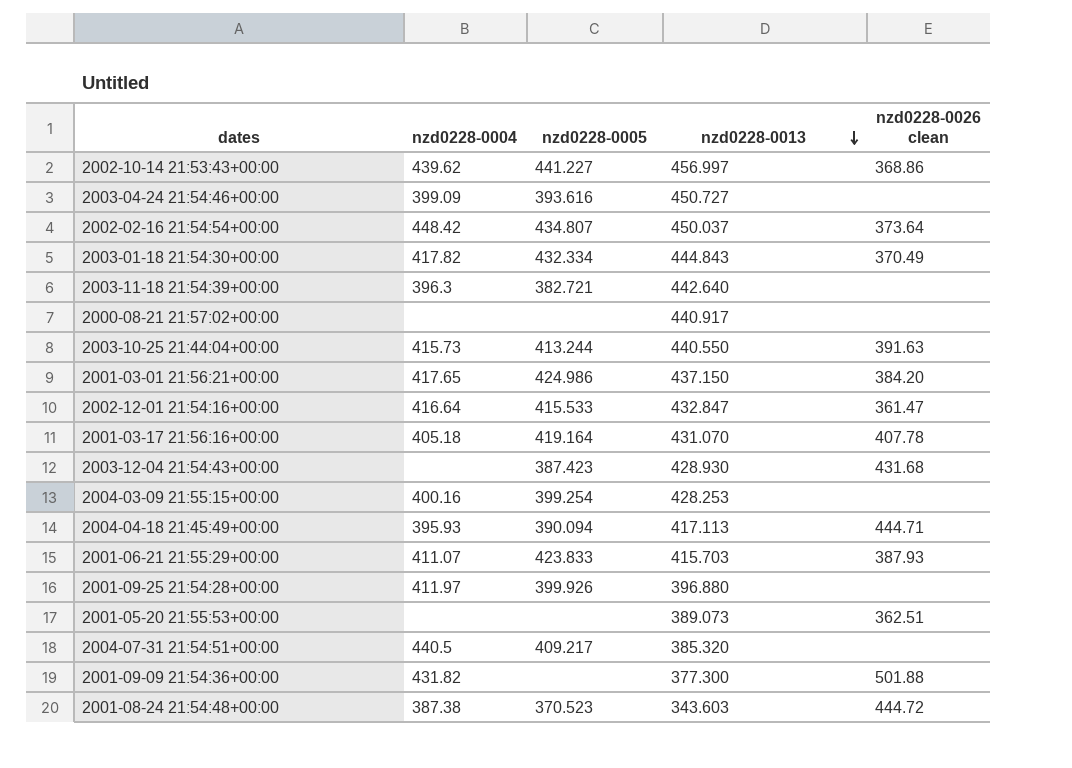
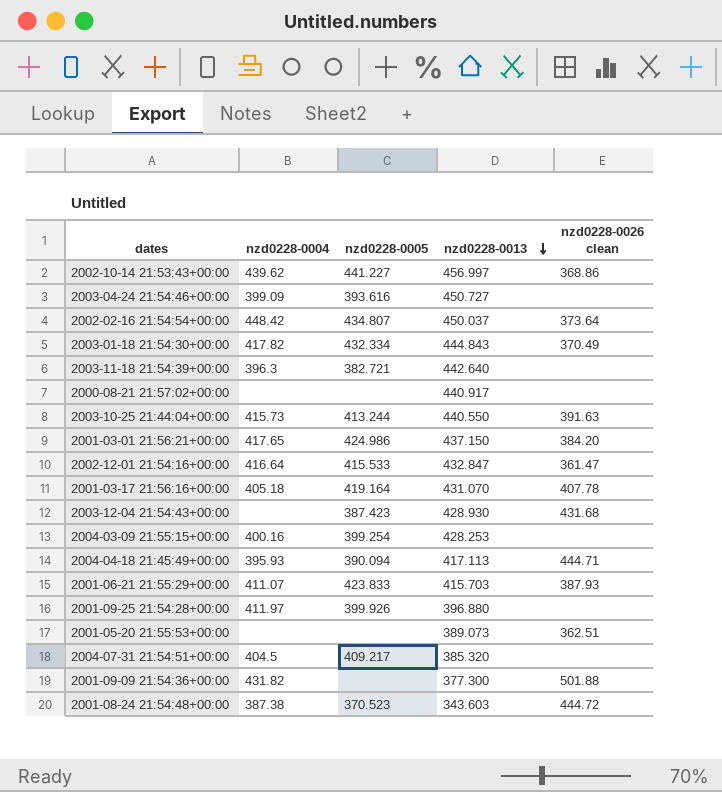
2004-07-31 21:54:51+00:00 | nzd0228-0004: 440.5 -> 404.5

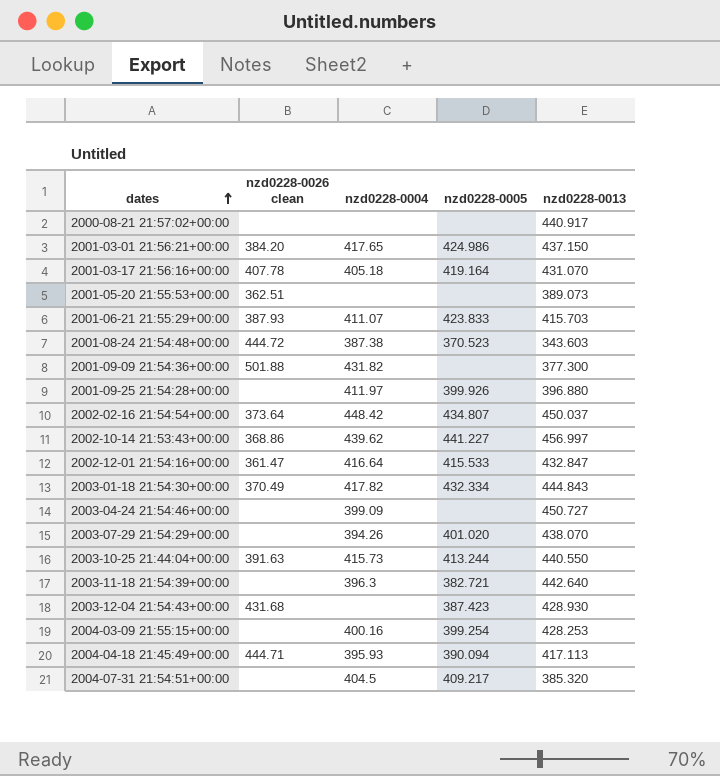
row order: nzd0228-0013 descending -> dates ascending
column nzd0228-0026 clean | position: 5 -> 2
2003-04-24 21:54:46+00:00 | nzd0228-0005: 393.616 -> none
row 2003-07-29 21:54:29+00:00: none -> none | 394.26 | 401.020 | 438.070

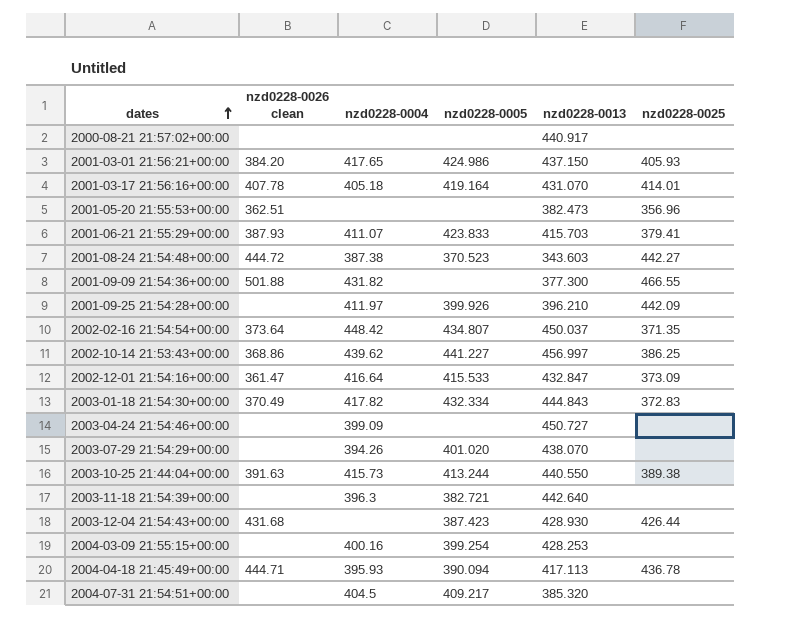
column nzd0228-0025 | position: none -> 6
2001-05-20 21:55:53+00:00 | nzd0228-0013: 389.073 -> 382.473
2001-09-25 21:54:28+00:00 | nzd0228-0013: 396.880 -> 396.210

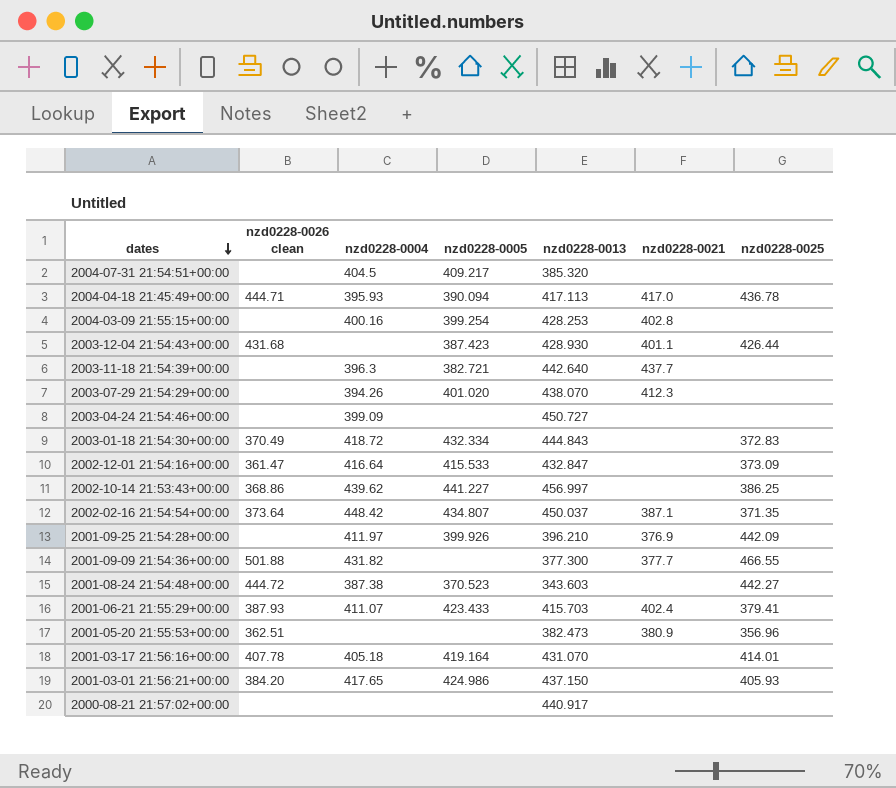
row order: dates ascending -> dates descending
column nzd0228-0021 | position: none -> 6
row 2003-10-25 21:44:04+00:00: 391.63 | 415.73 | 413.244 | 440.550 | 389.38 -> none
2003-01-18 21:54:30+00:00 | nzd0228-0004: 417.82 -> 418.72
2001-06-21 21:55:29+00:00 | nzd0228-0005: 423.833 -> 423.433

